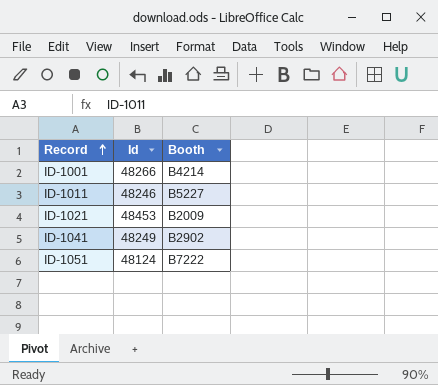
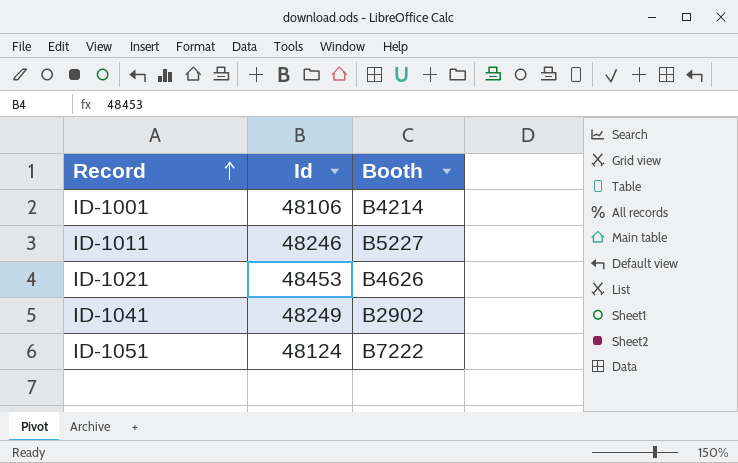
ID-1001 | Id: 48266 -> 48106
ID-1021 | Booth: B2009 -> B4626

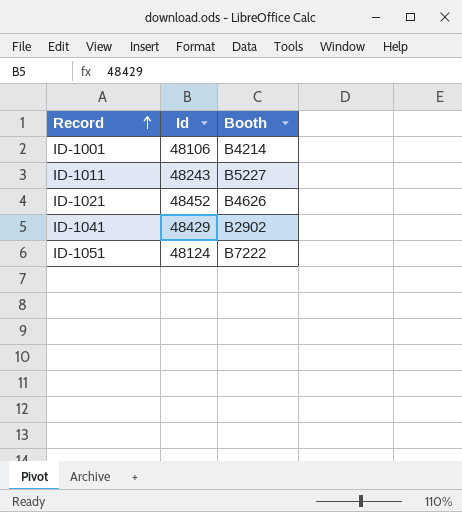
ID-1011 | Id: 48246 -> 48243
ID-1021 | Id: 48453 -> 48452
ID-1041 | Id: 48249 -> 48429

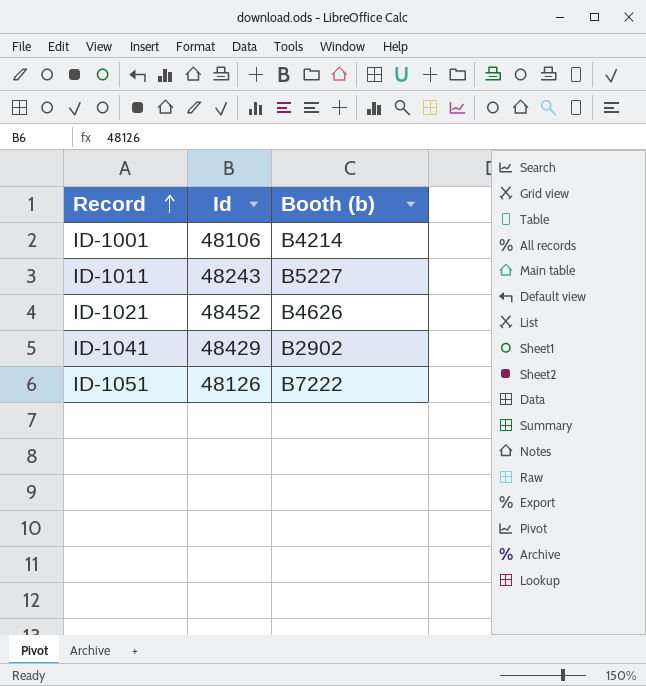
column name: Booth -> Booth (b)
ID-1051 | Id: 48124 -> 48126

